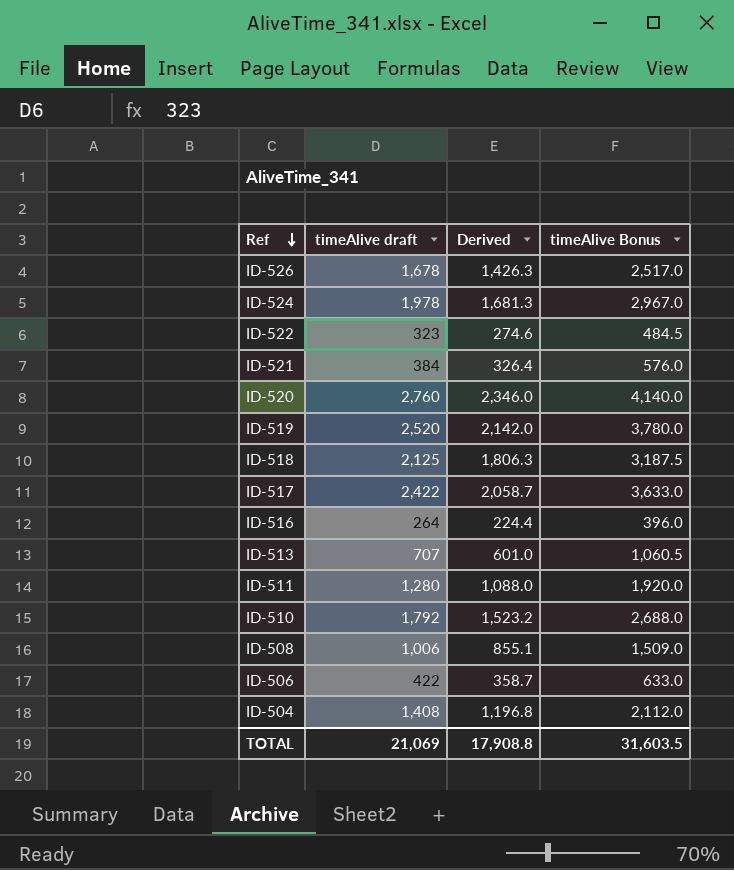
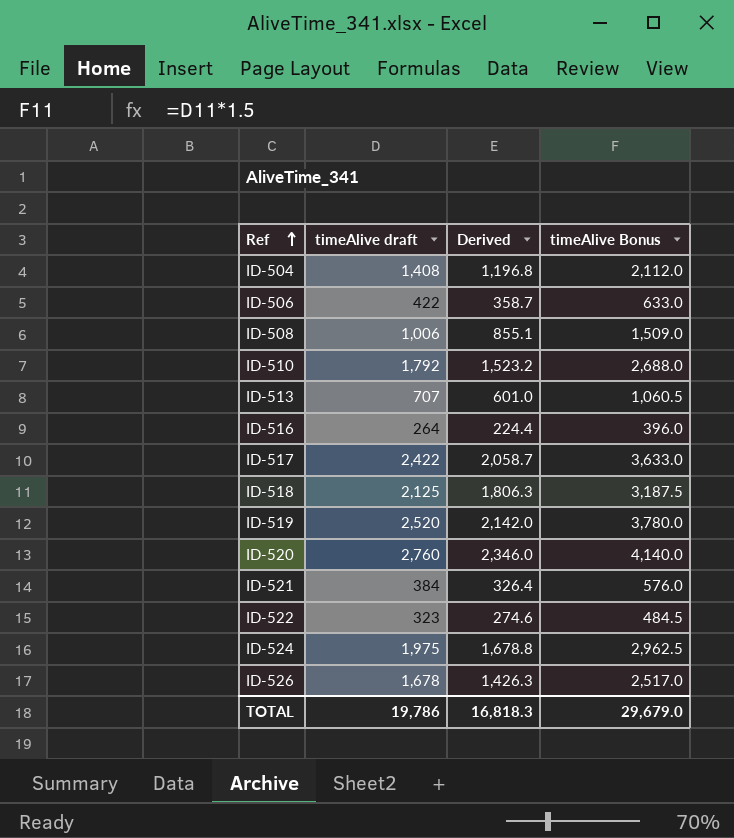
row order: Ref descending -> Ref ascending
row ID-511: 1,280 | 1,088.0 | 1,920.0 -> none
ID-524 | timeAlive draft: 1,978 -> 1,975
ID-524 | Derived: 1,681.3 -> 1,678.8
ID-524 | timeAlive Bonus: 2,967.0 -> 2,962.5
TOTAL | timeAlive draft: 21,069 -> 19,786
TOTAL | Derived: 17,908.8 -> 16,818.3
TOTAL | timeAlive Bonus: 31,603.5 -> 29,679.0

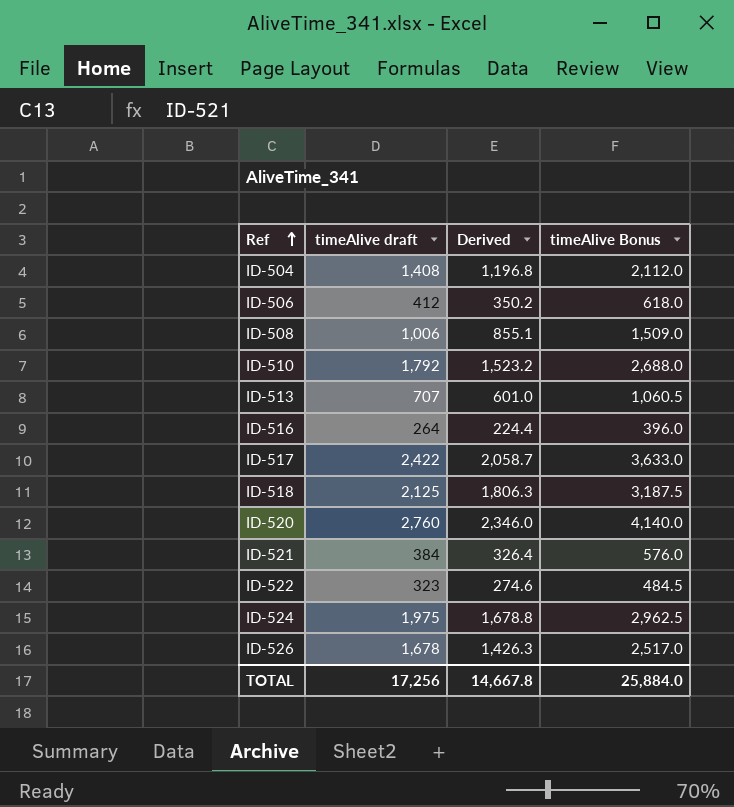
row ID-519: 2,520 | 2,142.0 | 3,780.0 -> none
ID-506 | timeAlive draft: 422 -> 412
ID-506 | Derived: 358.7 -> 350.2
ID-506 | timeAlive Bonus: 633.0 -> 618.0
TOTAL | timeAlive draft: 19,786 -> 17,256
TOTAL | Derived: 16,818.3 -> 14,667.8
TOTAL | timeAlive Bonus: 29,679.0 -> 25,884.0

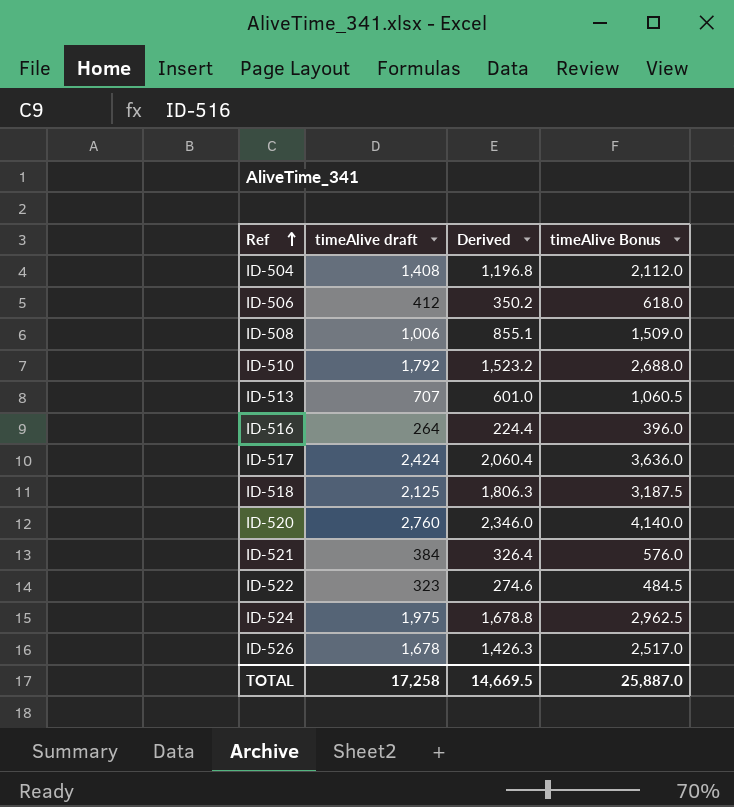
ID-517 | timeAlive draft: 2,422 -> 2,424
ID-517 | Derived: 2,058.7 -> 2,060.4
ID-517 | timeAlive Bonus: 3,633.0 -> 3,636.0
TOTAL | timeAlive draft: 17,256 -> 17,258
TOTAL | Derived: 14,667.8 -> 14,669.5
TOTAL | timeAlive Bonus: 25,884.0 -> 25,887.0

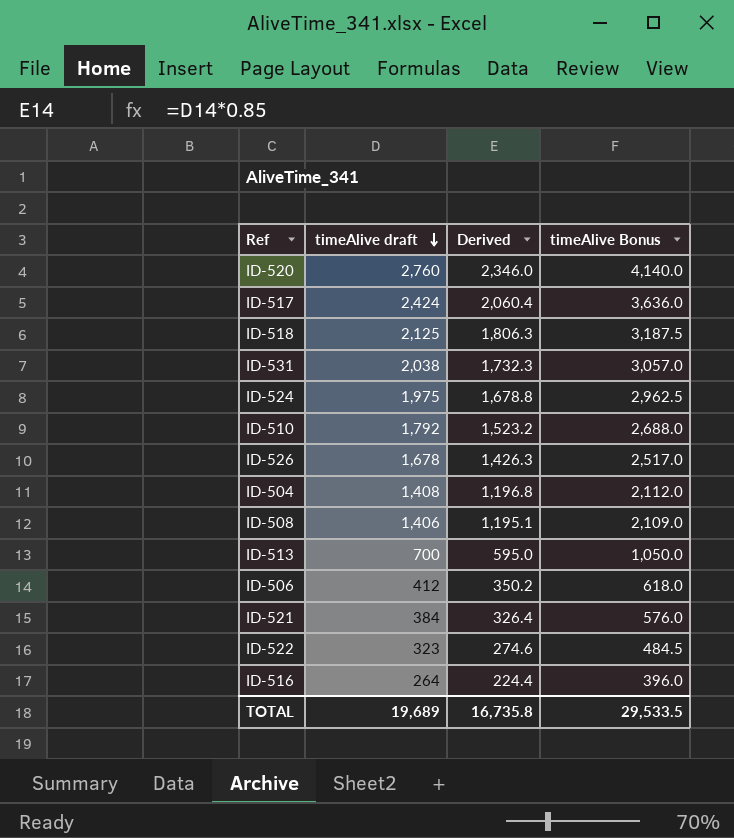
row order: Ref ascending -> timeAlive draft descending
row ID-531: none -> 2,038 | 1,732.3 | 3,057.0
ID-508 | timeAlive draft: 1,006 -> 1,406
ID-508 | Derived: 855.1 -> 1,195.1
ID-508 | timeAlive Bonus: 1,509.0 -> 2,109.0
ID-513 | timeAlive draft: 707 -> 700
ID-513 | Derived: 601.0 -> 595.0
ID-513 | timeAlive Bonus: 1,060.5 -> 1,050.0
TOTAL | timeAlive draft: 17,258 -> 19,689
TOTAL | Derived: 14,669.5 -> 16,735.8
TOTAL | timeAlive Bonus: 25,887.0 -> 29,533.5

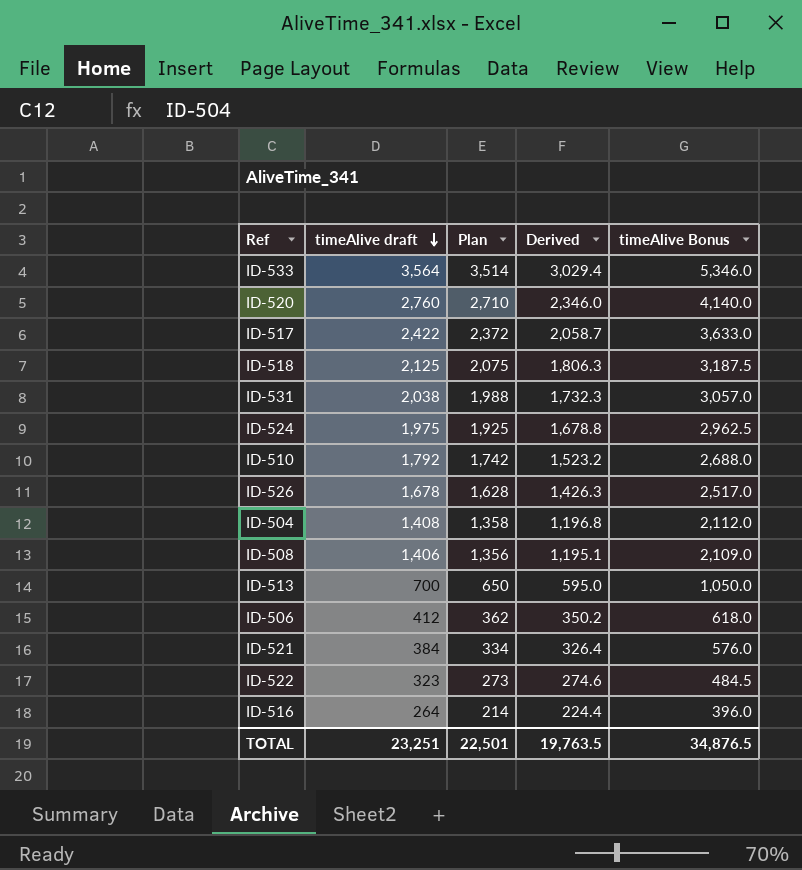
column Plan | formula: none -> [timeAlive draft] - 50
row ID-533: none -> 3,564 | 3,514 | 3,029.4 | 5,346.0
ID-517 | timeAlive draft: 2,424 -> 2,422
ID-517 | Derived: 2,060.4 -> 2,058.7
ID-517 | timeAlive Bonus: 3,636.0 -> 3,633.0
TOTAL | timeAlive draft: 19,689 -> 23,251
TOTAL | Derived: 16,735.8 -> 19,763.5
TOTAL | timeAlive Bonus: 29,533.5 -> 34,876.5

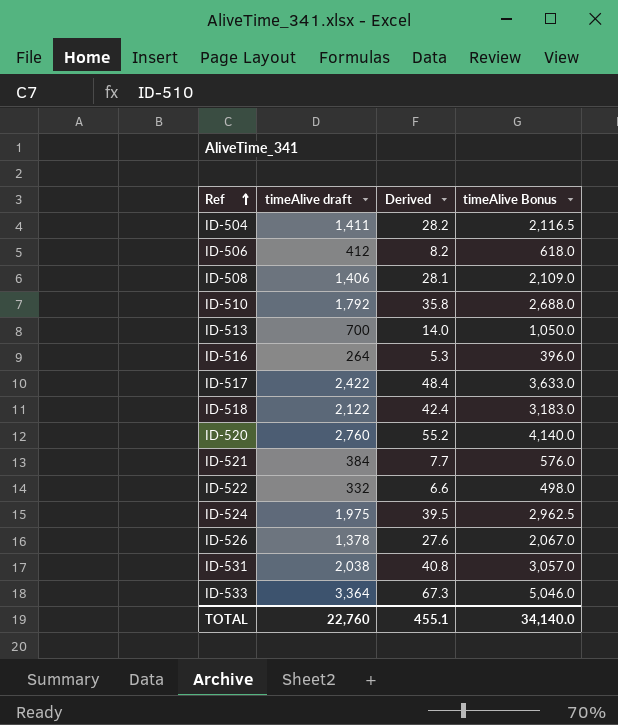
row order: timeAlive draft descending -> Ref ascending
column Plan | formula: [timeAlive draft] - 50 -> none
column Derived | formula: [timeAlive draft] * 0.85 -> [timeAlive draft] * 0.02
ID-504 | timeAlive draft: 1,408 -> 1,411
ID-504 | timeAlive Bonus: 2,112.0 -> 2,116.5
ID-518 | timeAlive draft: 2,125 -> 2,122
ID-518 | timeAlive Bonus: 3,187.5 -> 3,183.0
ID-522 | timeAlive draft: 323 -> 332
ID-522 | timeAlive Bonus: 484.5 -> 498.0
ID-526 | timeAlive draft: 1,678 -> 1,378
ID-526 | timeAlive Bonus: 2,517.0 -> 2,067.0
ID-533 | timeAlive draft: 3,564 -> 3,364
ID-533 | timeAlive Bonus: 5,346.0 -> 5,046.0
TOTAL | timeAlive draft: 23,251 -> 22,760
TOTAL | Derived: 19,763.5 -> 455.1
TOTAL | timeAlive Bonus: 34,876.5 -> 34,140.0

